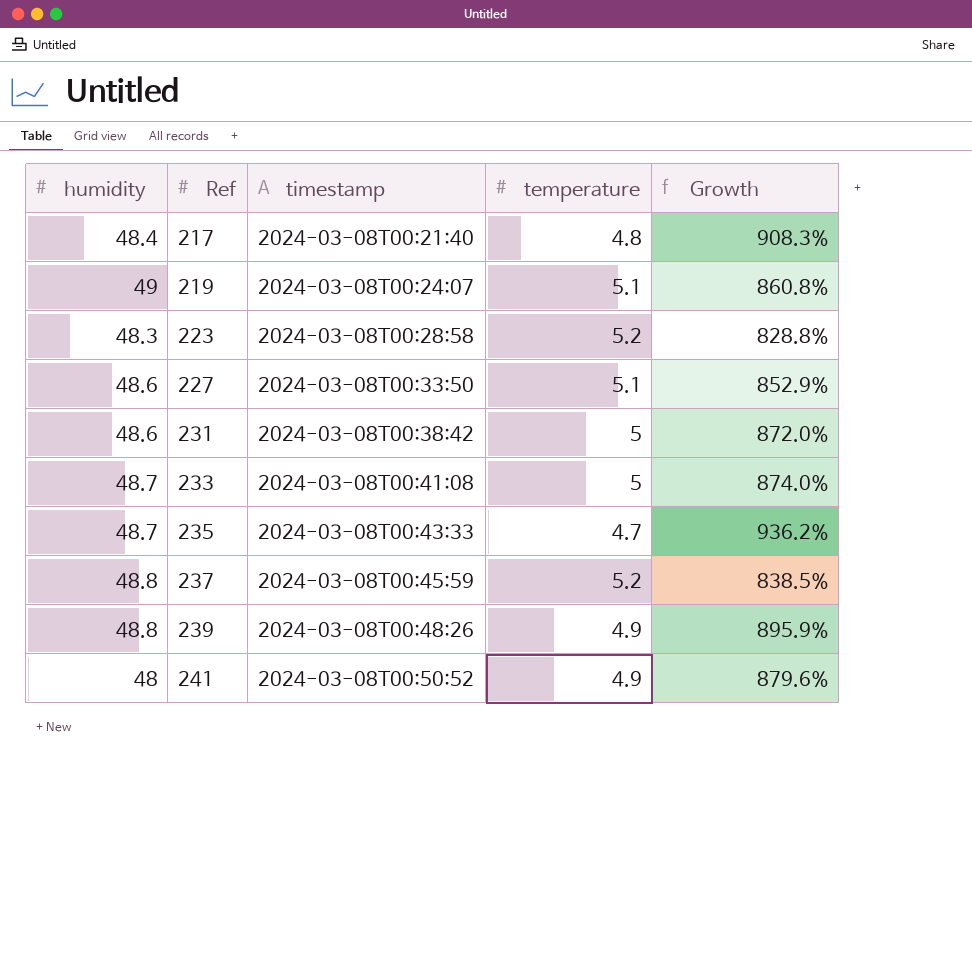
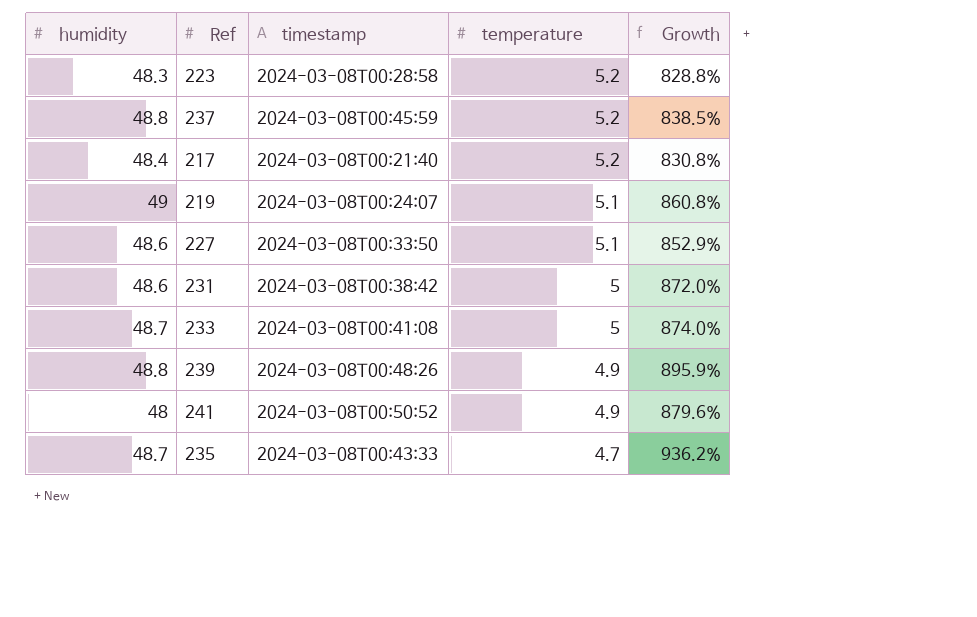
row order: Ref ascending -> temperature descending
217 | temperature: 4.8 -> 5.2
217 | Growth: 908.3% -> 830.8%

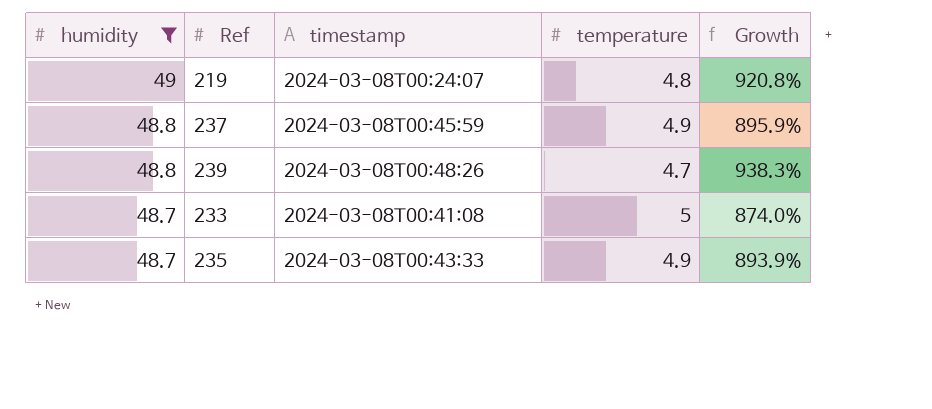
filter: none -> humidity >= 48.7
row order: temperature descending -> humidity descending
219 | temperature: 5.1 -> 4.8
219 | Growth: 860.8% -> 920.8%
237 | temperature: 5.2 -> 4.9
237 | Growth: 838.5% -> 895.9%
239 | temperature: 4.9 -> 4.7
239 | Growth: 895.9% -> 938.3%
235 | temperature: 4.7 -> 4.9
235 | Growth: 936.2% -> 893.9%

